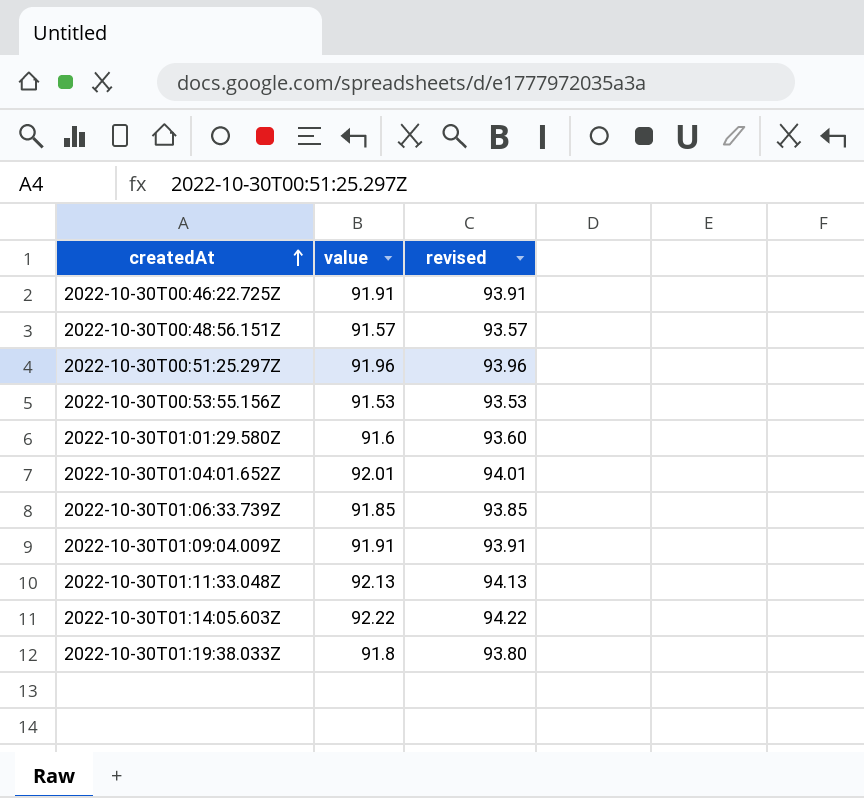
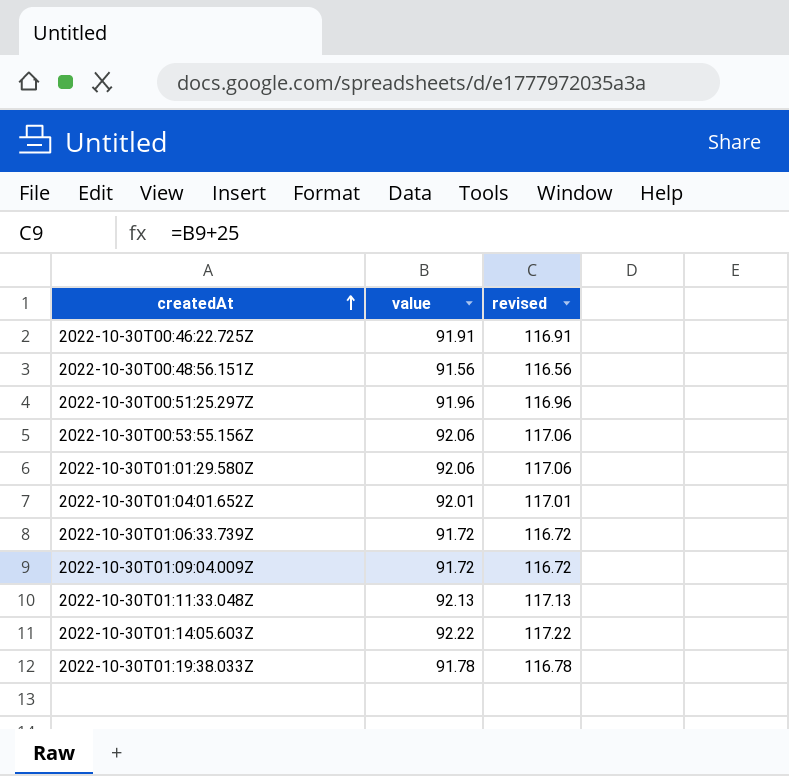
column revised | formula: [value] + 2 -> [value] + 25
2022-10-30T00:48:56.151Z | value: 91.57 -> 91.56
2022-10-30T00:53:55.156Z | value: 91.53 -> 92.06
2022-10-30T01:01:29.580Z | value: 91.6 -> 92.06
2022-10-30T01:06:33.739Z | value: 91.85 -> 91.72
2022-10-30T01:09:04.009Z | value: 91.91 -> 91.72
2022-10-30T01:19:38.033Z | value: 91.8 -> 91.78

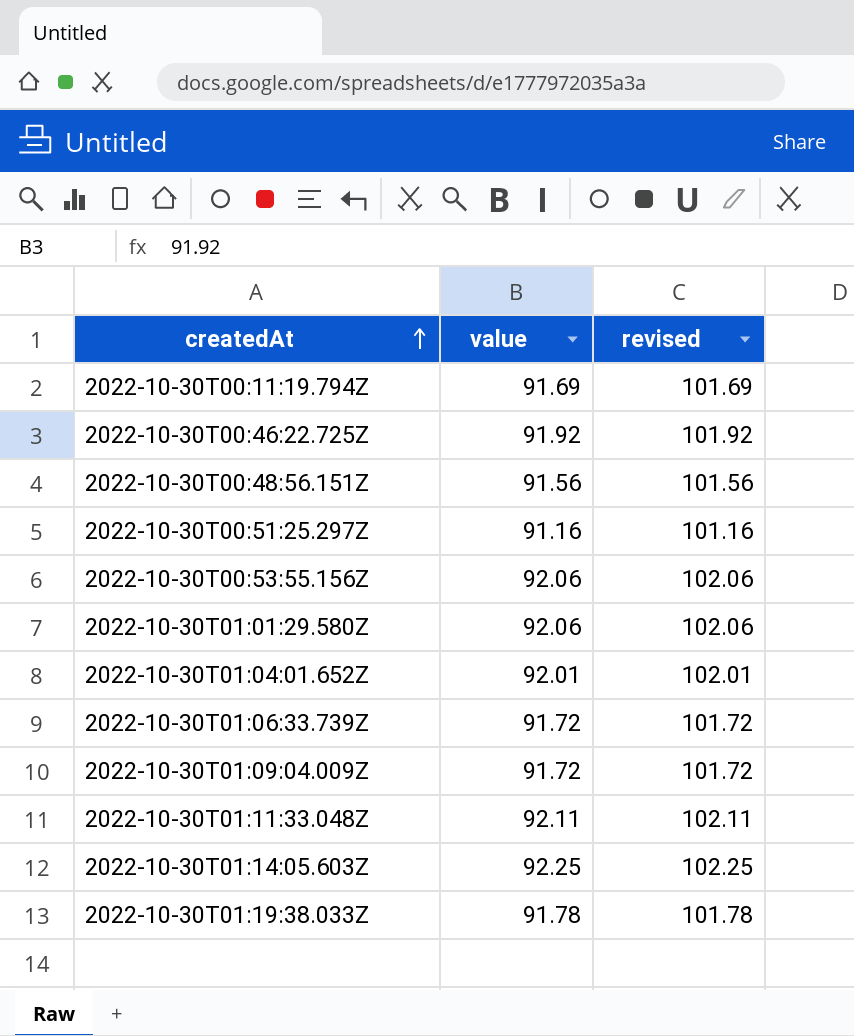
column revised | formula: [value] + 25 -> [value] + 10
row 2022-10-30T00:11:19.794Z: none -> 91.69 | 101.69
2022-10-30T00:46:22.725Z | value: 91.91 -> 91.92
2022-10-30T00:51:25.297Z | value: 91.96 -> 91.16
2022-10-30T01:11:33.048Z | value: 92.13 -> 92.11
2022-10-30T01:14:05.603Z | value: 92.22 -> 92.25

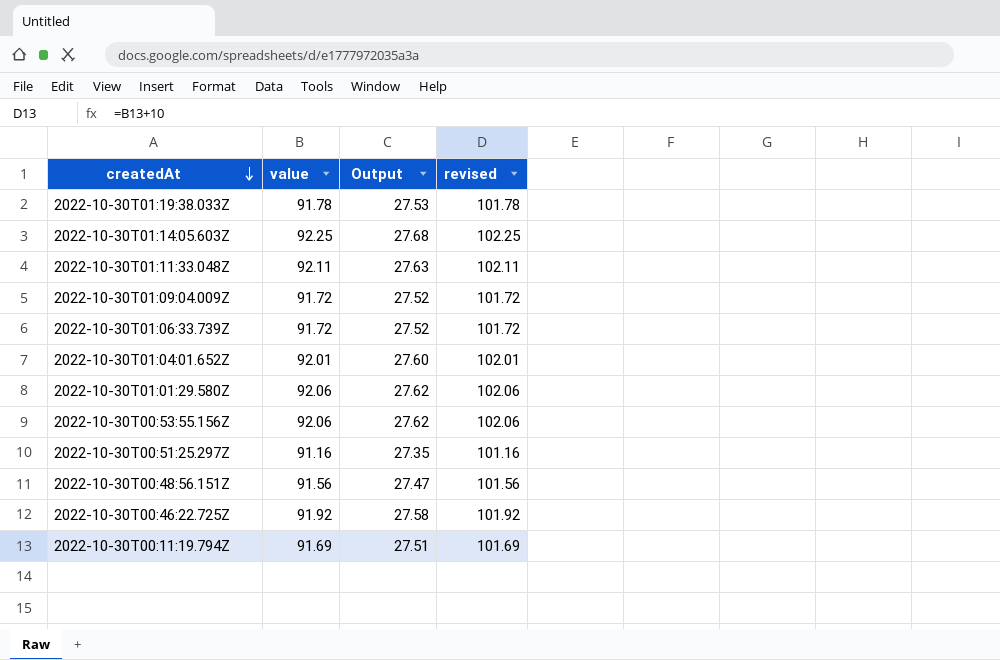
row order: createdAt ascending -> createdAt descending
column Output | formula: none -> [value] * 0.3

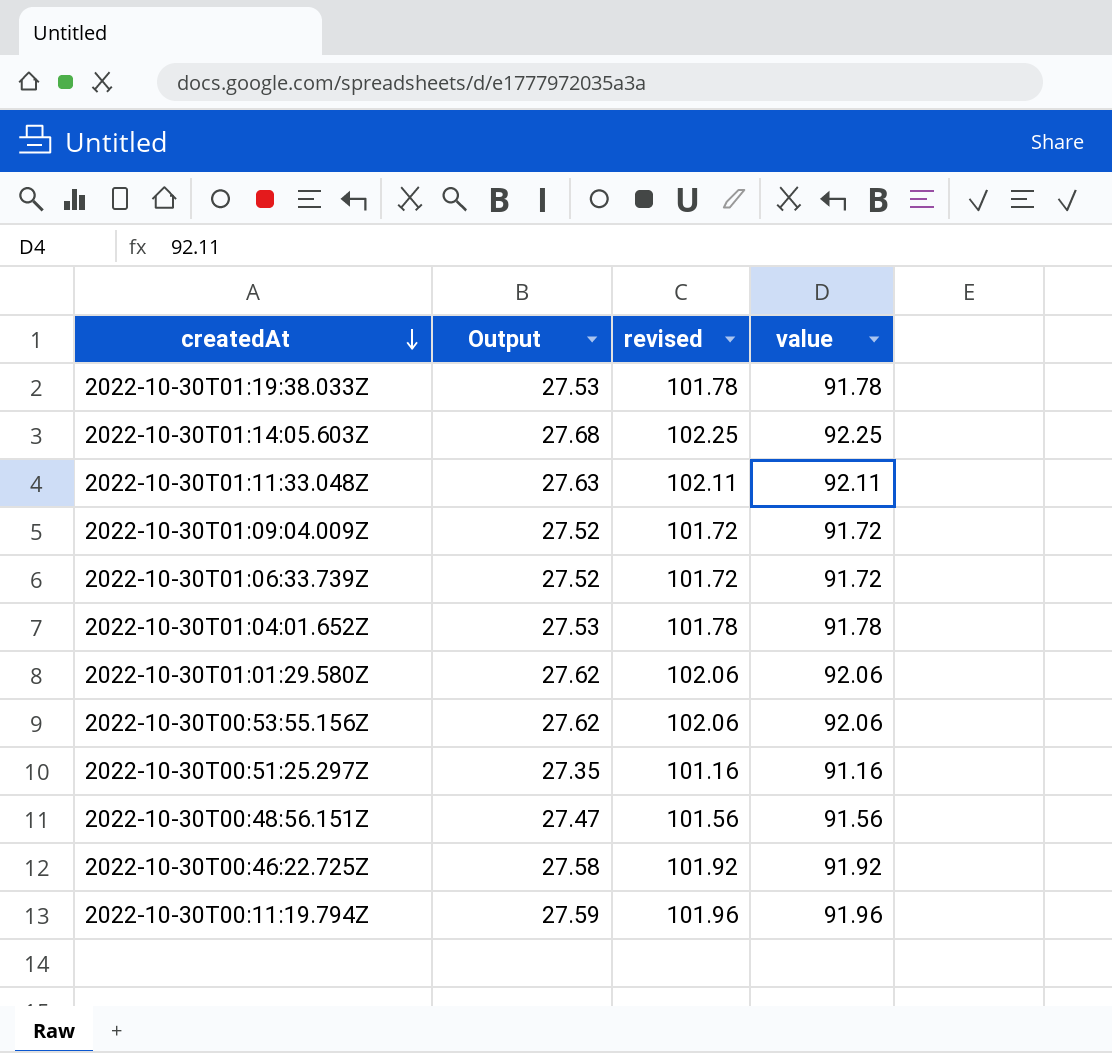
column value | position: 2 -> 4
2022-10-30T01:04:01.652Z | Output: 27.60 -> 27.53
2022-10-30T01:04:01.652Z | revised: 102.01 -> 101.78
2022-10-30T01:04:01.652Z | value: 92.01 -> 91.78
2022-10-30T00:11:19.794Z | Output: 27.51 -> 27.59
2022-10-30T00:11:19.794Z | revised: 101.69 -> 101.96
2022-10-30T00:11:19.794Z | value: 91.69 -> 91.96

